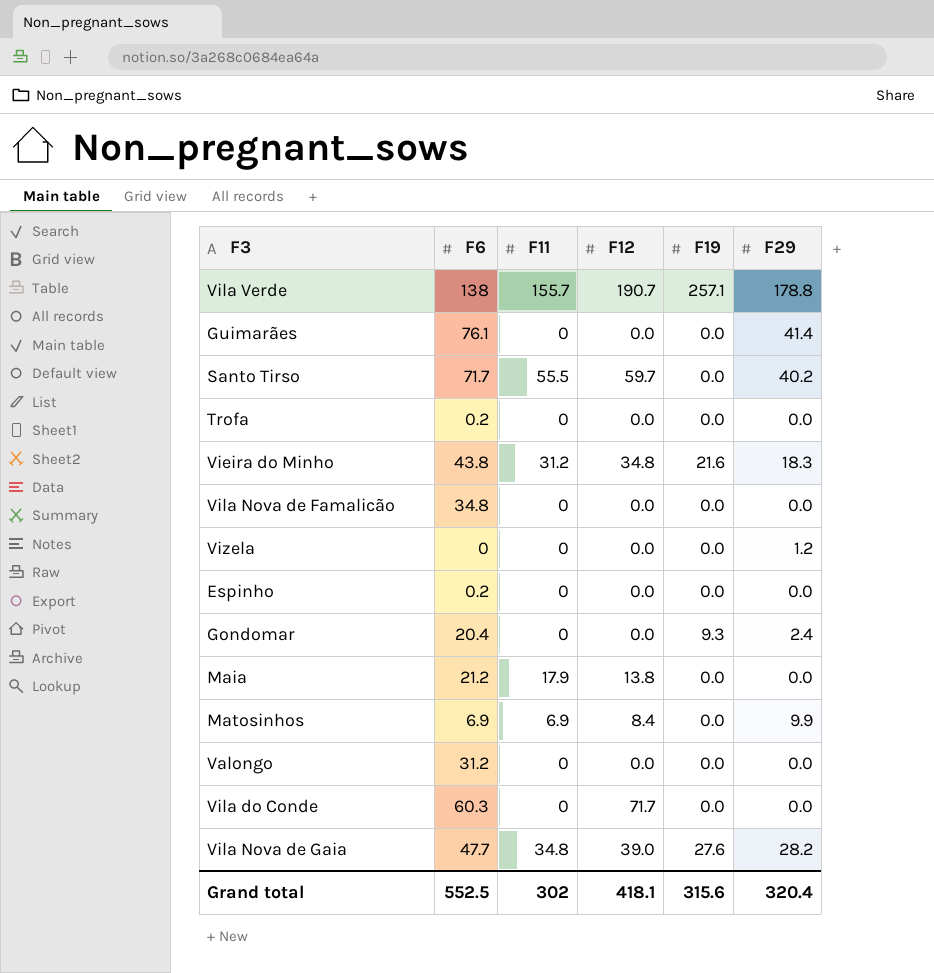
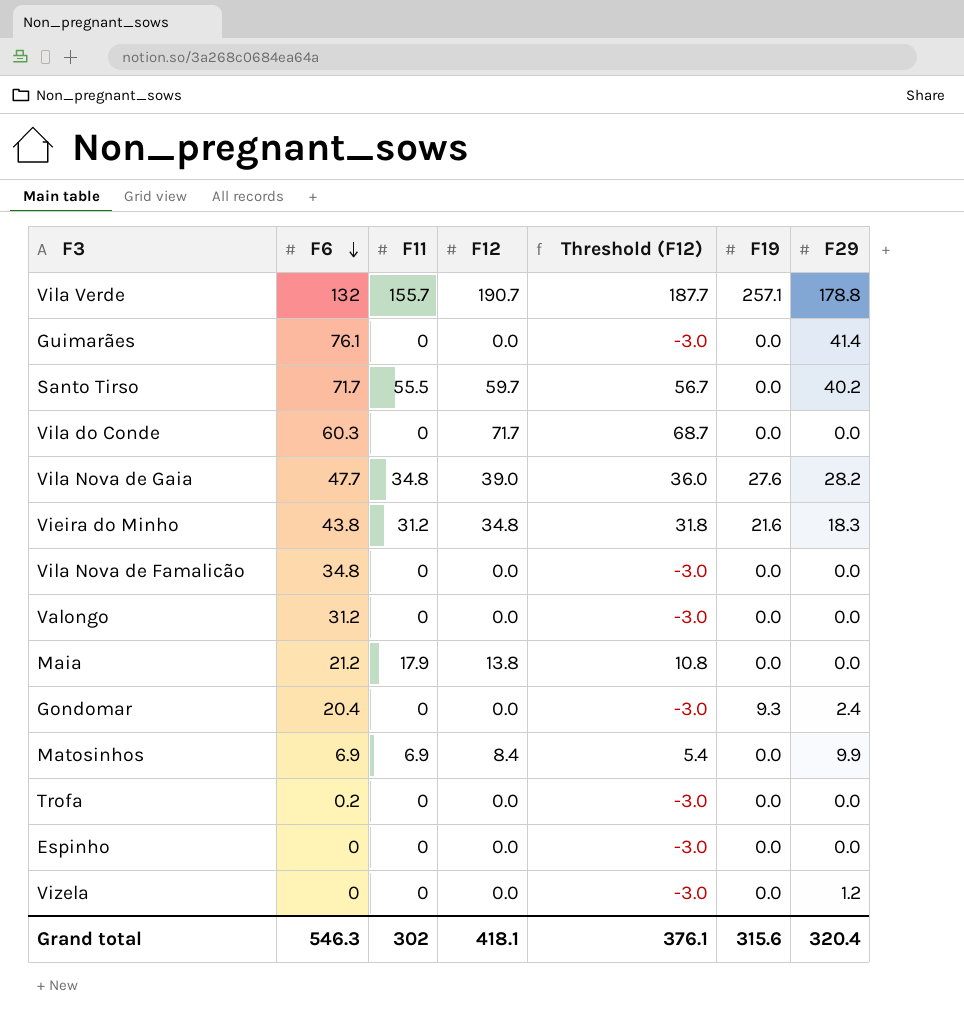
row order: none -> F6 descending
column Threshold (F12) | formula: none -> [F12] - 3
Vila Verde | F6: 138 -> 132
Espinho | F6: 0.2 -> 0
Grand total | F6: 552.5 -> 546.3

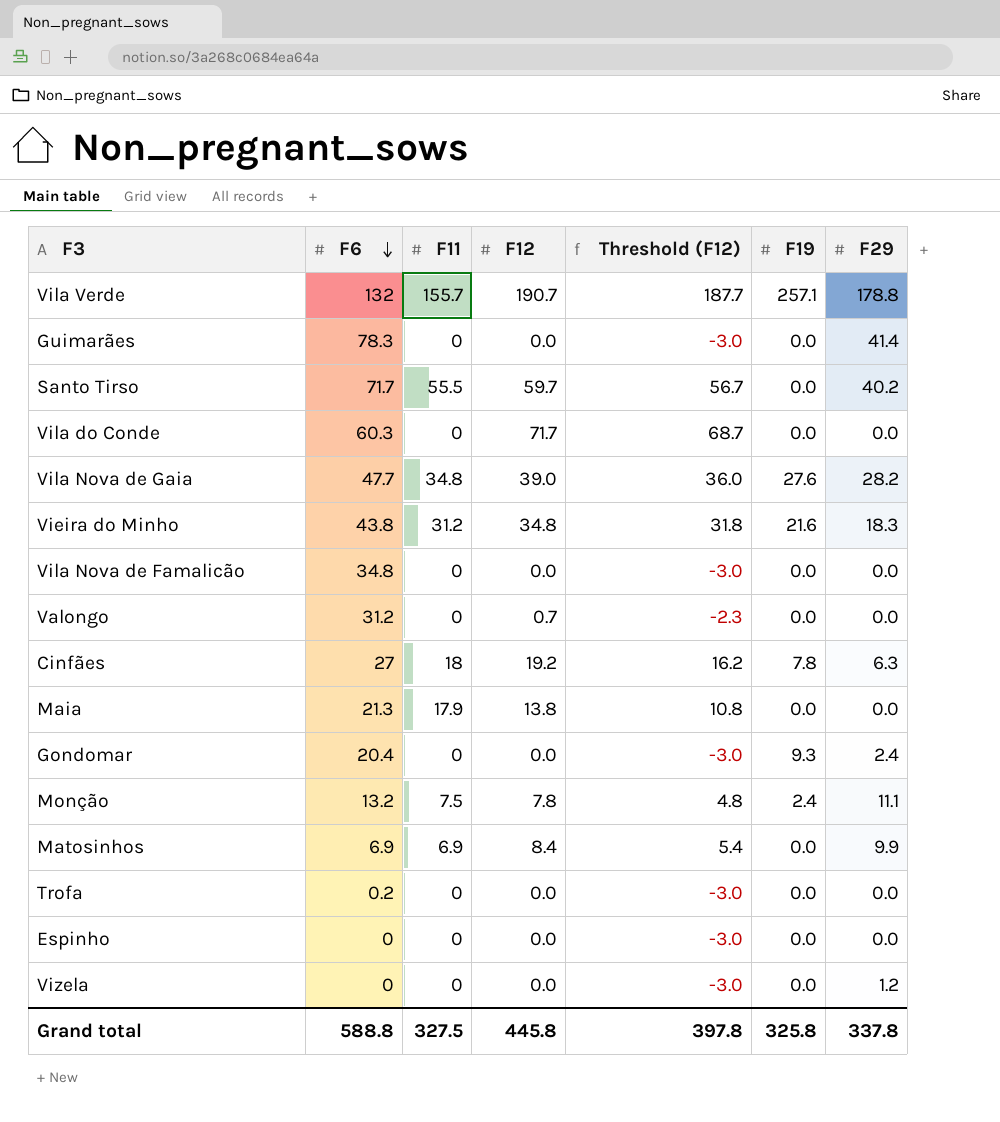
Guimarães | F6: 76.1 -> 78.3
Valongo | F12: 0.0 -> 0.7
Valongo | Threshold (F12): -3.0 -> -2.3
row Cinfães: none -> 27 | 18 | 19.2 | 16.2 | 7.8 | 6.3
Maia | F6: 21.2 -> 21.3
row Monção: none -> 13.2 | 7.5 | 7.8 | 4.8 | 2.4 | 11.1
Grand total | F6: 546.3 -> 588.8
Grand total | F11: 302 -> 327.5
Grand total | F12: 418.1 -> 445.8
Grand total | Threshold (F12): 376.1 -> 397.8
Grand total | F19: 315.6 -> 325.8
Grand total | F29: 320.4 -> 337.8

